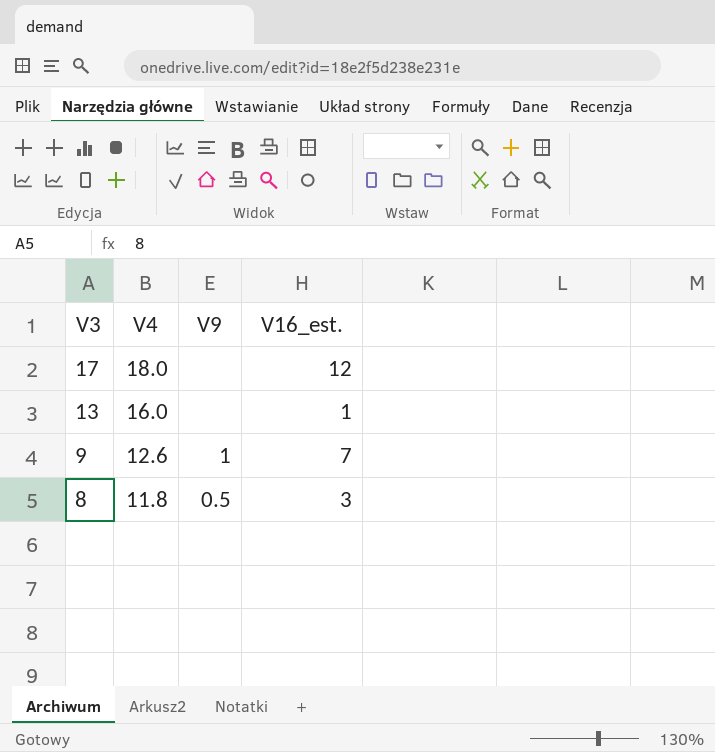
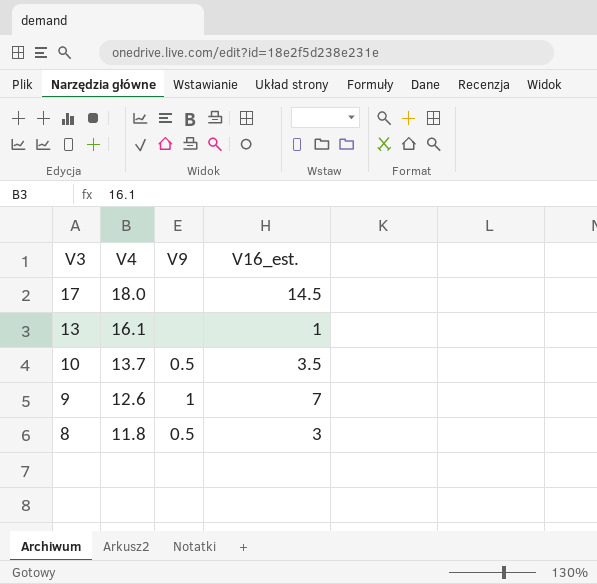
17 | V16_est.: 12 -> 14.5
13 | V4: 16.0 -> 16.1
row 10: none -> 13.7 | 0.5 | 3.5

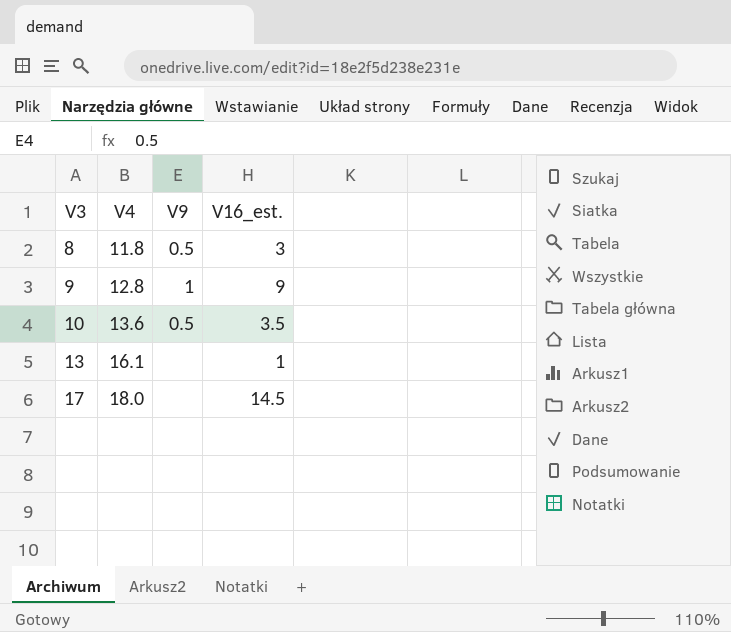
row order: V3 descending -> V3 ascending
9 | V4: 12.6 -> 12.8
9 | V16_est.: 7 -> 9
10 | V4: 13.7 -> 13.6

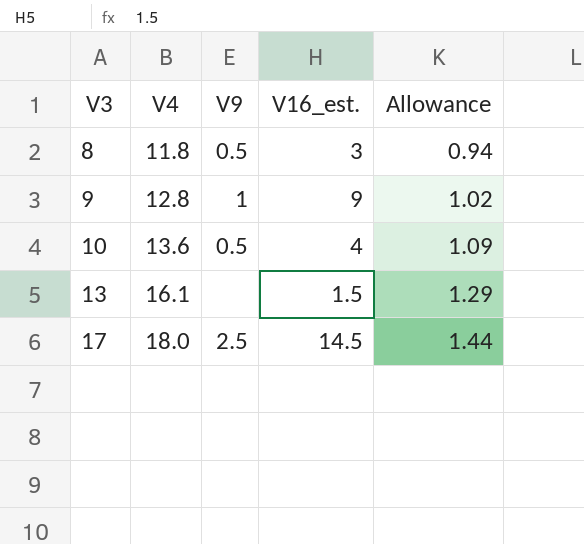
column Allowance | formula: none -> [V4] * 0.08
10 | V16_est.: 3.5 -> 4
13 | V16_est.: 1 -> 1.5
17 | V9: none -> 2.5

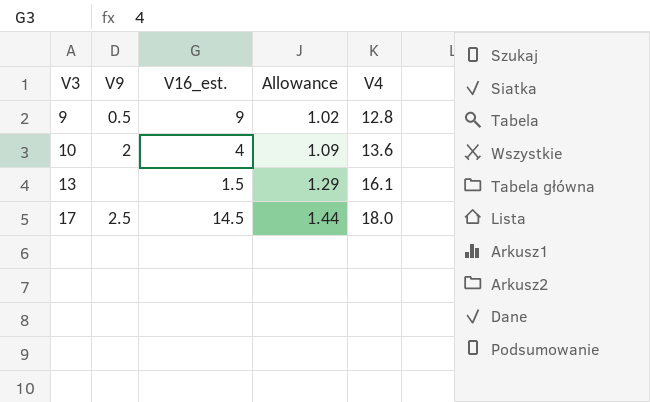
column V4 | position: 2 -> 5
row 8: 11.8 | 0.5 | 3 | 0.94 -> none
9 | V9: 1 -> 0.5
10 | V9: 0.5 -> 2

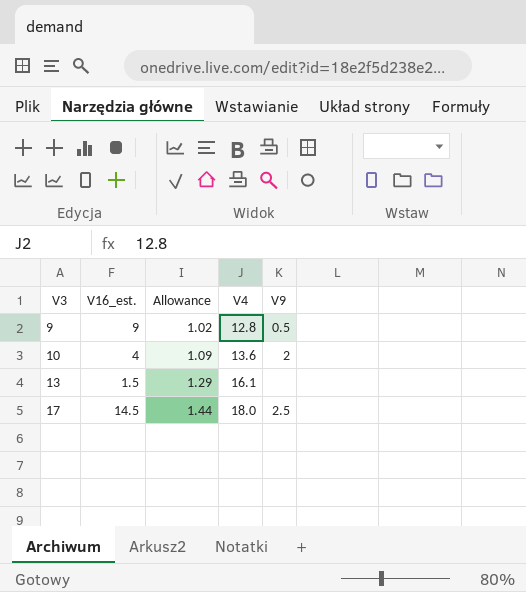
column V9 | position: 2 -> 5

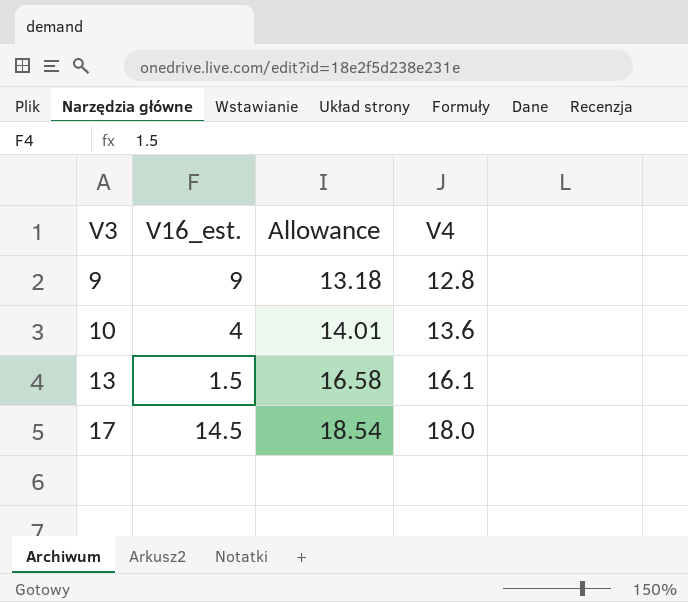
column V9 | position: 5 -> none
column Allowance | formula: [V4] * 0.08 -> [V4] * 1.03

